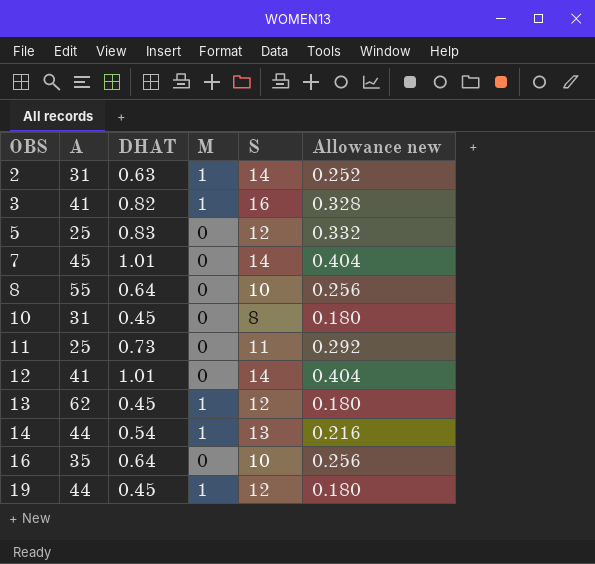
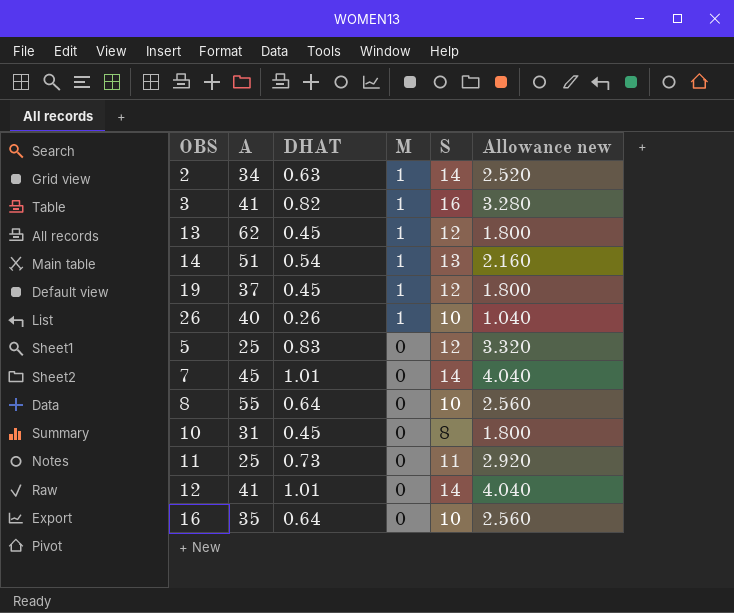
row order: OBS ascending -> M descending
column Allowance new | formula: [DHAT] * 0.4 -> [DHAT] * 4
2 | A: 31 -> 34
14 | A: 44 -> 51
19 | A: 44 -> 37
row 26: none -> 40 | 0.26 | 1 | 10 | 1.040

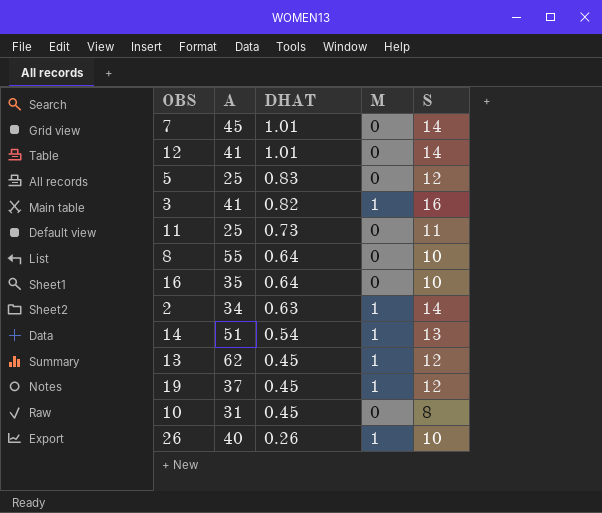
row order: M descending -> DHAT descending
column Allowance new | formula: [DHAT] * 4 -> none

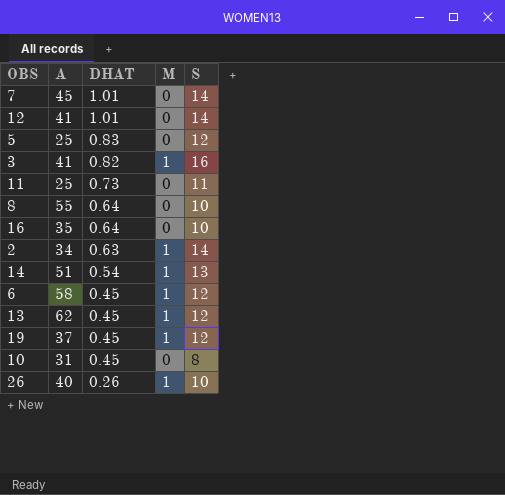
row 6: none -> 58 | 0.45 | 1 | 12

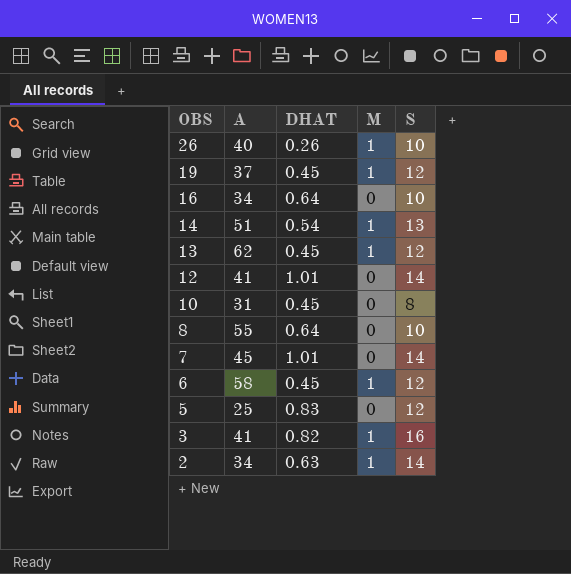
row order: DHAT descending -> OBS descending
row 11: 25 | 0.73 | 0 | 11 -> none
16 | A: 35 -> 34

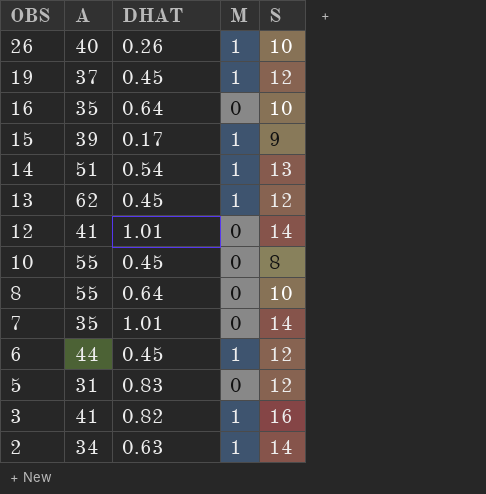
16 | A: 34 -> 35
row 15: none -> 39 | 0.17 | 1 | 9
10 | A: 31 -> 55
7 | A: 45 -> 35
6 | A: 58 -> 44
5 | A: 25 -> 31

